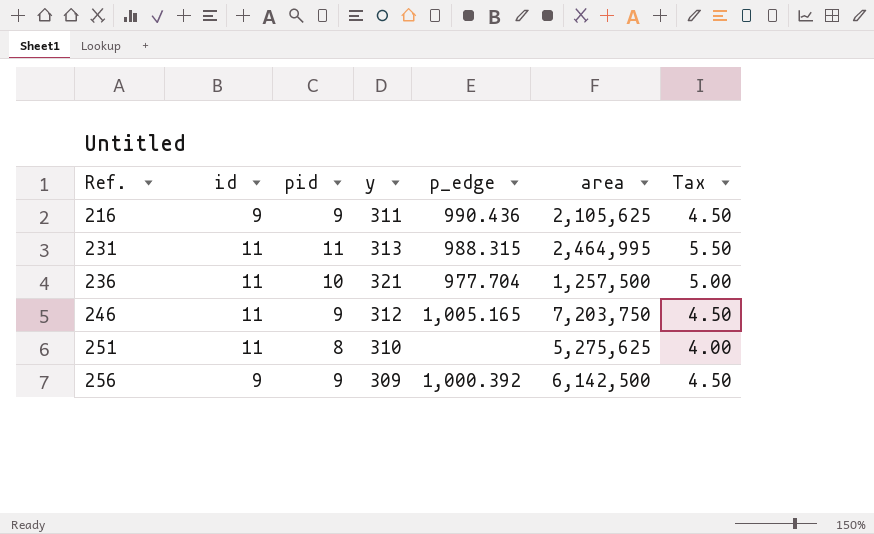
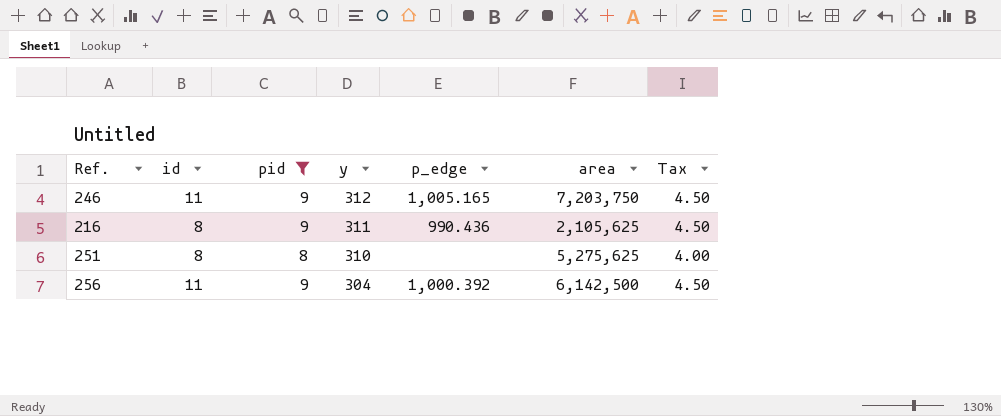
filter: none -> pid <= 9
row order: Ref. ascending -> y descending
216 | id: 9 -> 8
251 | id: 11 -> 8
256 | id: 9 -> 11
256 | y: 309 -> 304

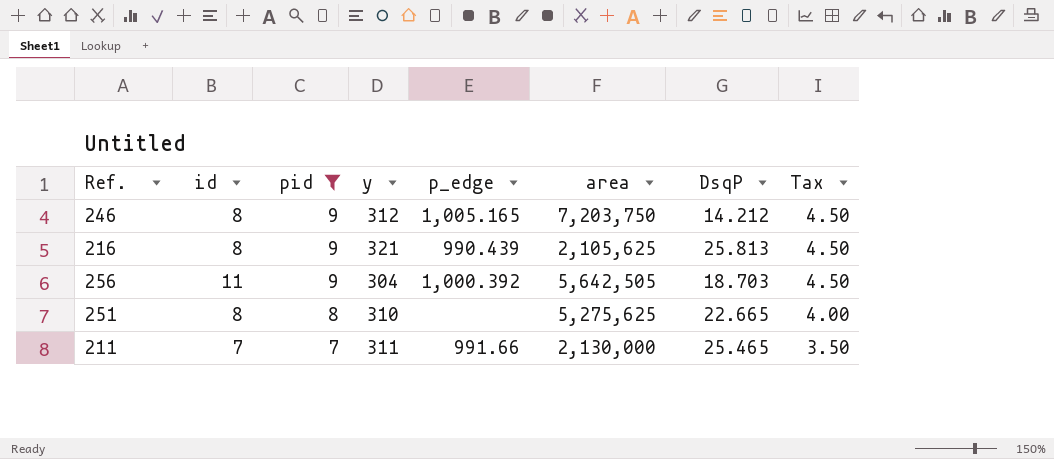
row order: y descending -> pid descending
column DsqP | position: none -> 7
246 | id: 11 -> 8
216 | y: 311 -> 321
216 | p_edge: 990.436 -> 990.439
256 | area: 6,142,500 -> 5,642,505
row 211: none -> 7 | 7 | 311 | 991.66 | 2,130,000 | 25.465 | 3.50

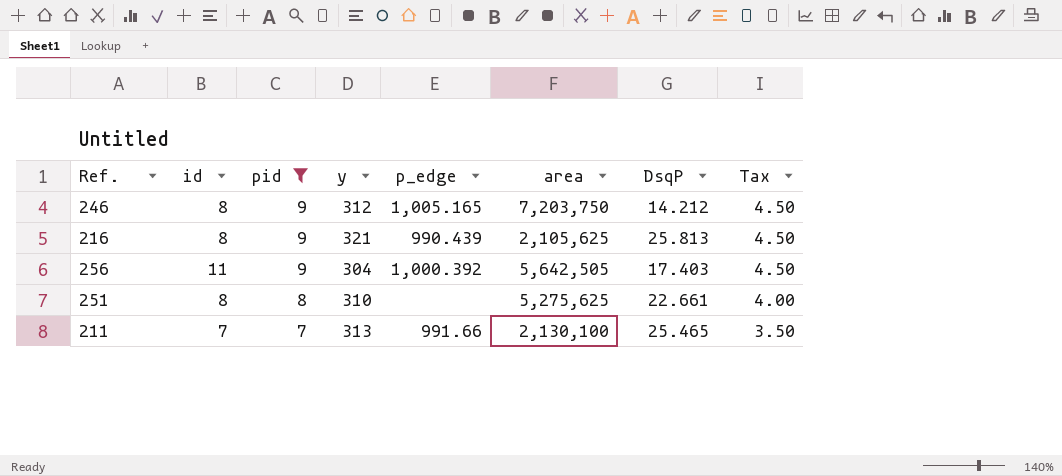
256 | DsqP: 18.703 -> 17.403
251 | DsqP: 22.665 -> 22.661
211 | y: 311 -> 313
211 | area: 2,130,000 -> 2,130,100

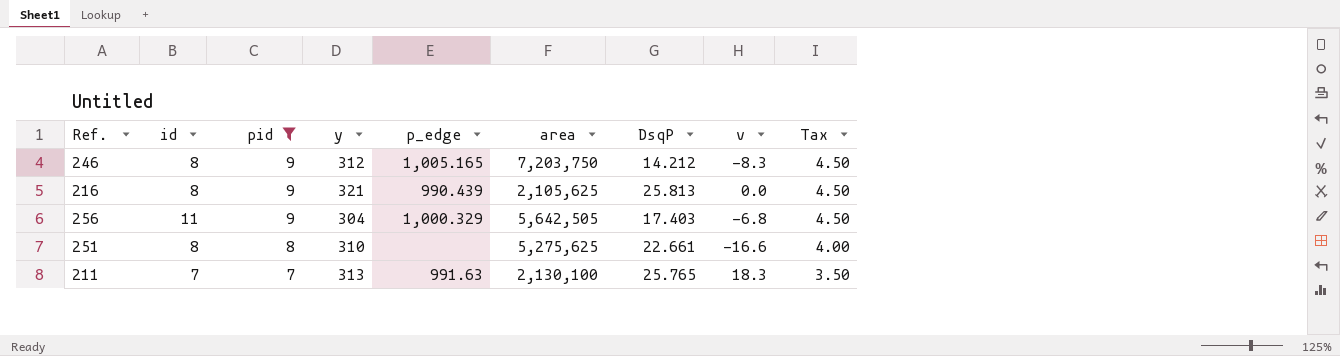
column v | position: none -> 8
256 | p_edge: 1,000.392 -> 1,000.329
211 | p_edge: 991.66 -> 991.63
211 | DsqP: 25.465 -> 25.765

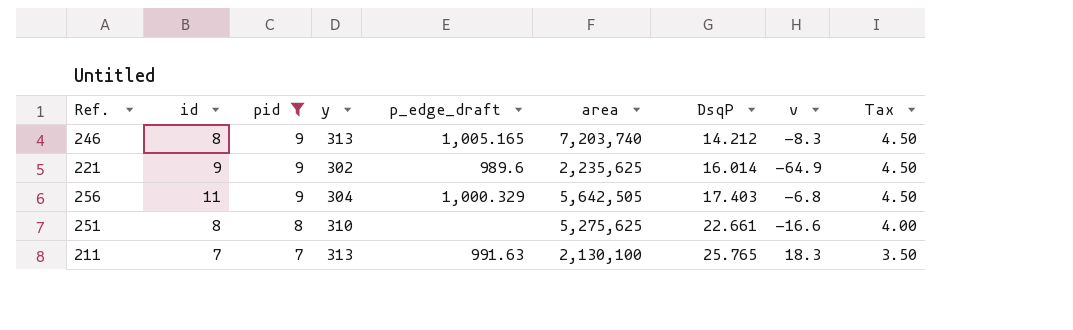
column name: p_edge -> p_edge_draft
row 216: 8 | 9 | 321 | 990.439 | 2,105,625 | 25.813 | 0.0 | 4.50 -> none
246 | y: 312 -> 313
246 | area: 7,203,750 -> 7,203,740
row 221: none -> 9 | 9 | 302 | 989.6 | 2,235,625 | 16.014 | -64.9 | 4.50

